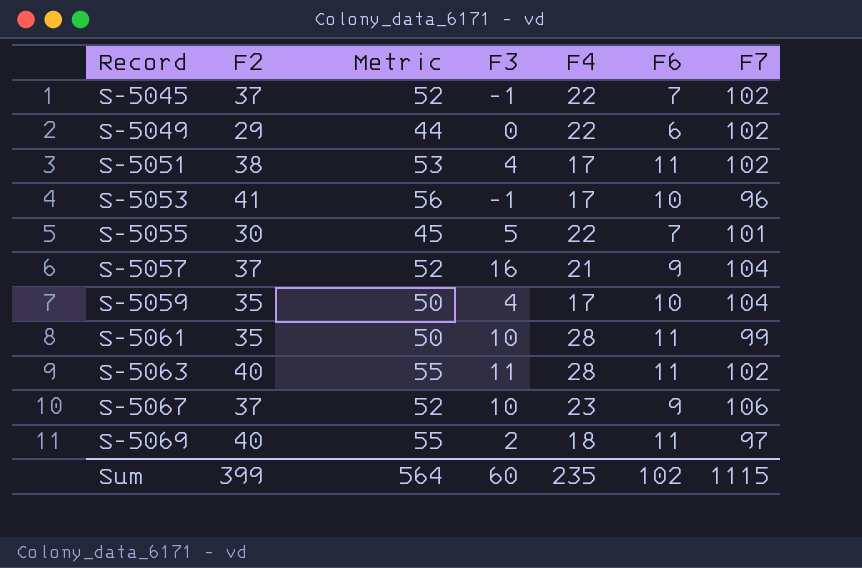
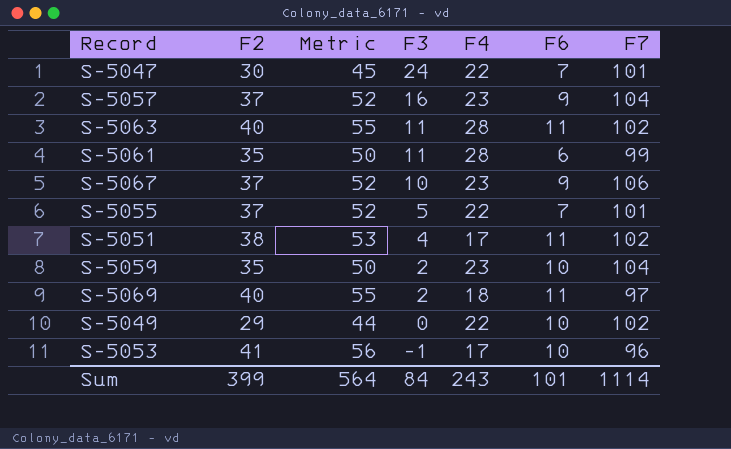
row order: Record ascending -> F3 descending
row S-5045: 37 | 52 | -1 | 22 | 7 | 102 -> none
row S-5047: none -> 30 | 45 | 24 | 22 | 7 | 101
S-5057 | F4: 21 -> 23
S-5061 | F3: 10 -> 11
S-5061 | F6: 11 -> 6
S-5055 | F2: 30 -> 37
S-5055 | Metric: 45 -> 52
S-5059 | F3: 4 -> 2
S-5059 | F4: 17 -> 23
S-5049 | F6: 6 -> 10
Sum | F3: 60 -> 84
Sum | F4: 235 -> 243
Sum | F6: 102 -> 101
Sum | F7: 1115 -> 1114

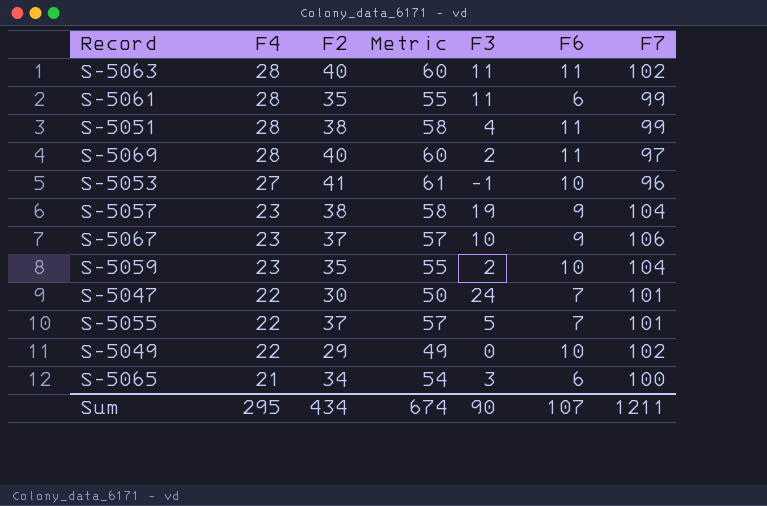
row order: F3 descending -> F4 descending
column F4 | position: 5 -> 2
column Metric | formula: [F2] + 15 -> [F2] + 20
S-5051 | F4: 17 -> 28
S-5051 | F7: 102 -> 99
S-5069 | F4: 18 -> 28
S-5053 | F4: 17 -> 27
S-5057 | F2: 37 -> 38
S-5057 | F3: 16 -> 19
row S-5065: none -> 21 | 34 | 54 | 3 | 6 | 100
Sum | F4: 243 -> 295
Sum | F2: 399 -> 434
Sum | Metric: 564 -> 674
Sum | F3: 84 -> 90
Sum | F6: 101 -> 107
Sum | F7: 1114 -> 1211

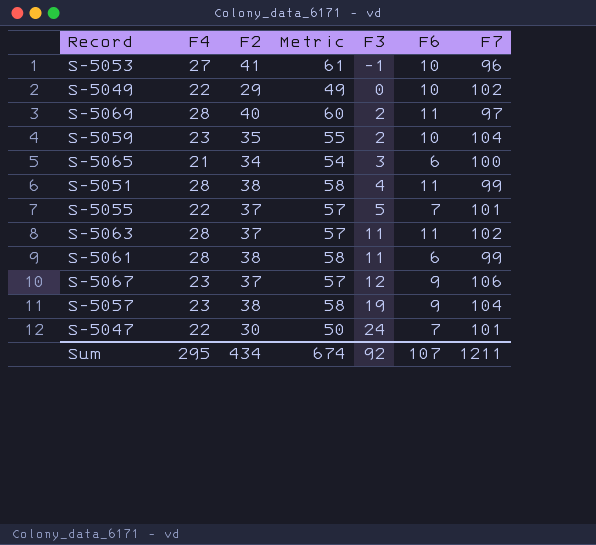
row order: F4 descending -> F3 ascending
S-5063 | F2: 40 -> 37
S-5063 | Metric: 60 -> 57
S-5061 | F2: 35 -> 38
S-5061 | Metric: 55 -> 58
S-5067 | F3: 10 -> 12
Sum | F3: 90 -> 92

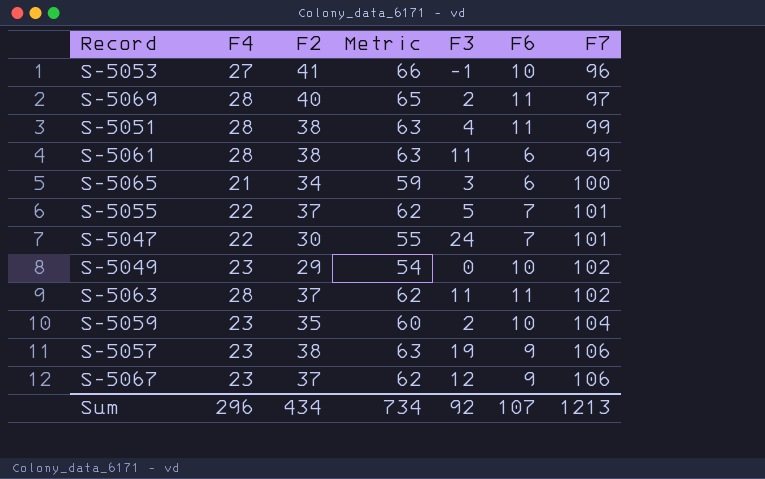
row order: F3 ascending -> F7 ascending
column Metric | formula: [F2] + 20 -> [F2] + 25
S-5049 | F4: 22 -> 23
S-5057 | F7: 104 -> 106
Sum | F4: 295 -> 296
Sum | Metric: 674 -> 734
Sum | F7: 1211 -> 1213

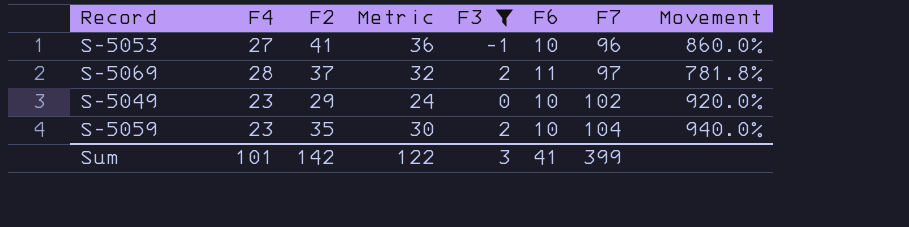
filter: none -> F3 <= 2
column Metric | formula: [F2] + 25 -> [F2] - 5
column Movement | formula: none -> ([F7] - [F6]) / [F6]
S-5069 | F2: 40 -> 37
Sum | F4: 296 -> 101
Sum | F2: 434 -> 142
Sum | Metric: 734 -> 122
Sum | F3: 92 -> 3
Sum | F6: 107 -> 41
Sum | F7: 1213 -> 399

